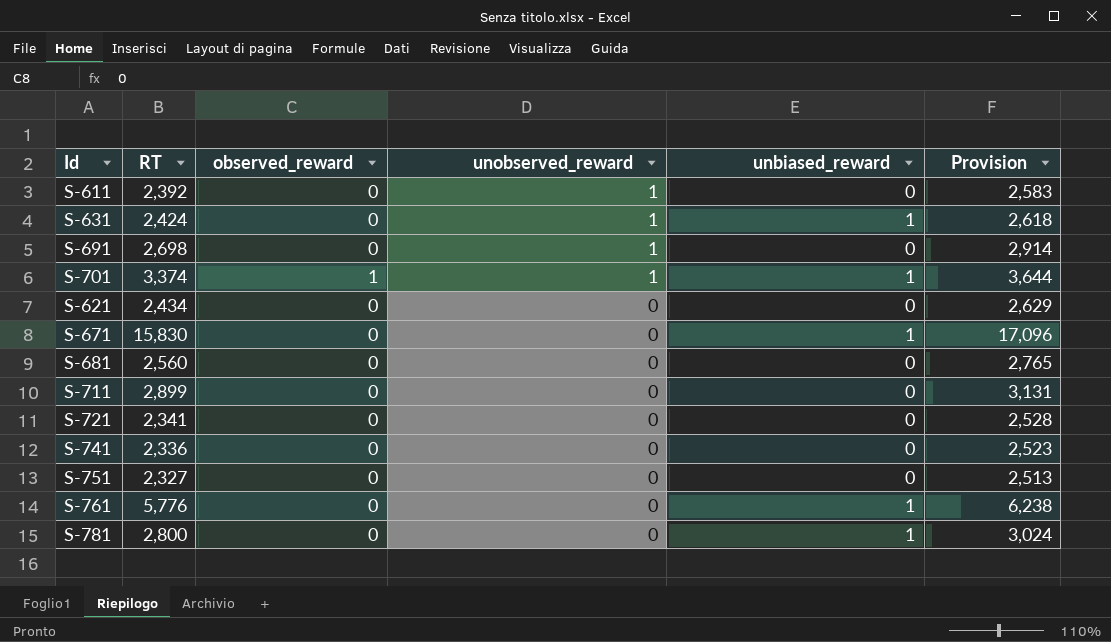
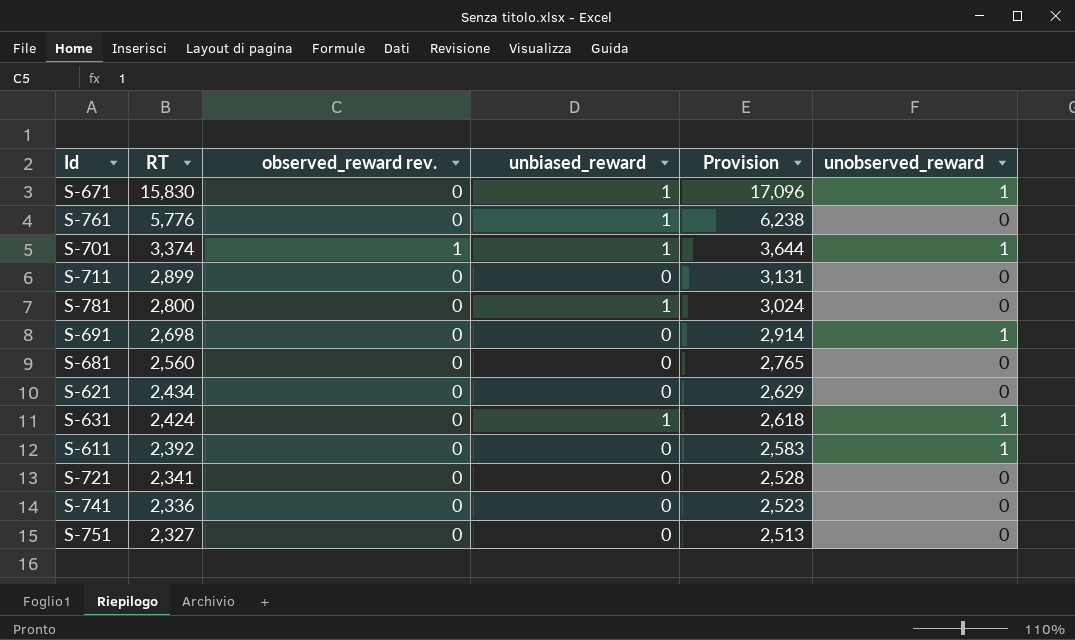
row order: unobserved_reward descending -> RT descending
column name: observed_reward -> observed_reward rev.
column unobserved_reward | position: 4 -> 6
S-671 | unobserved_reward: 0 -> 1

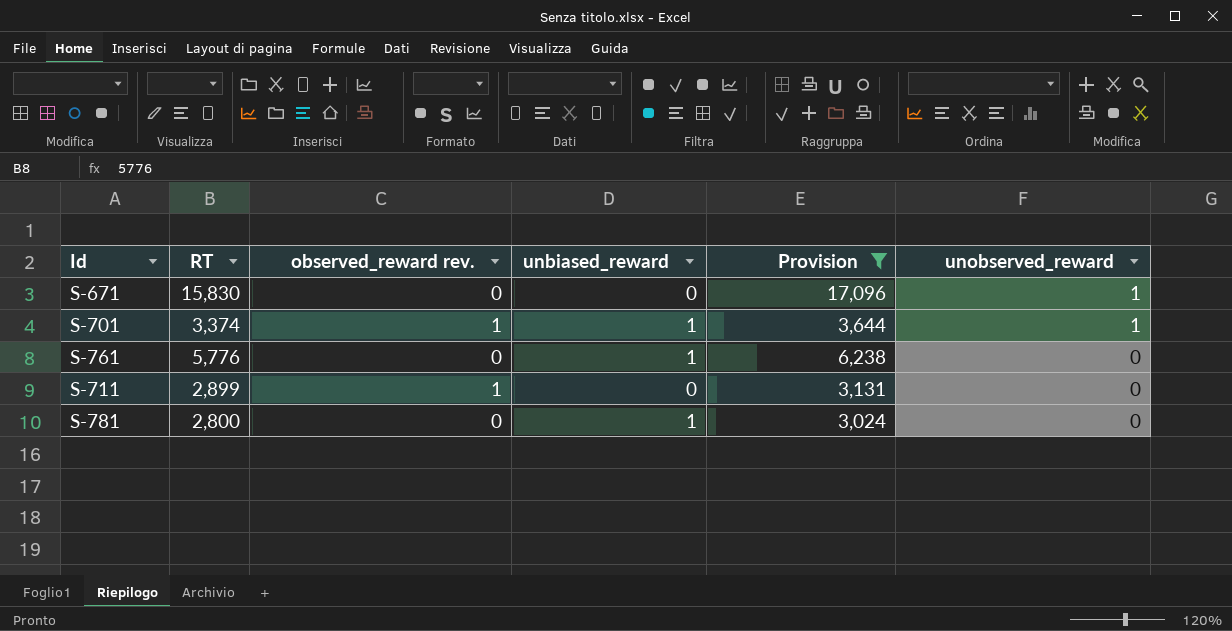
filter: none -> Provision >= 3,024
row order: RT descending -> unobserved_reward descending
S-671 | unbiased_reward: 1 -> 0
S-711 | observed_reward rev.: 0 -> 1

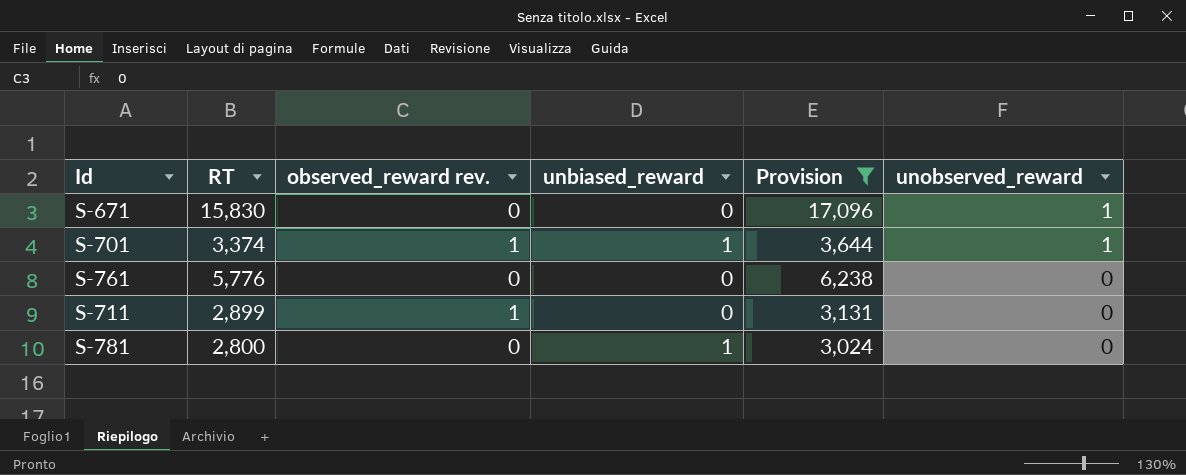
S-761 | unbiased_reward: 1 -> 0

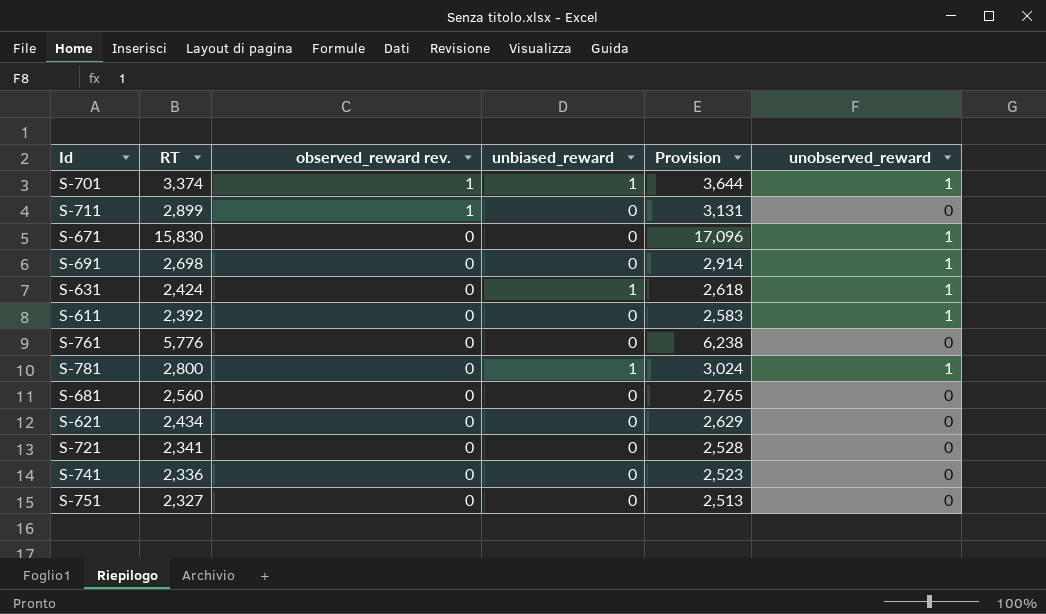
filter: Provision >= 3,024 -> none
row order: unobserved_reward descending -> observed_reward rev. descending
S-781 | unobserved_reward: 0 -> 1

